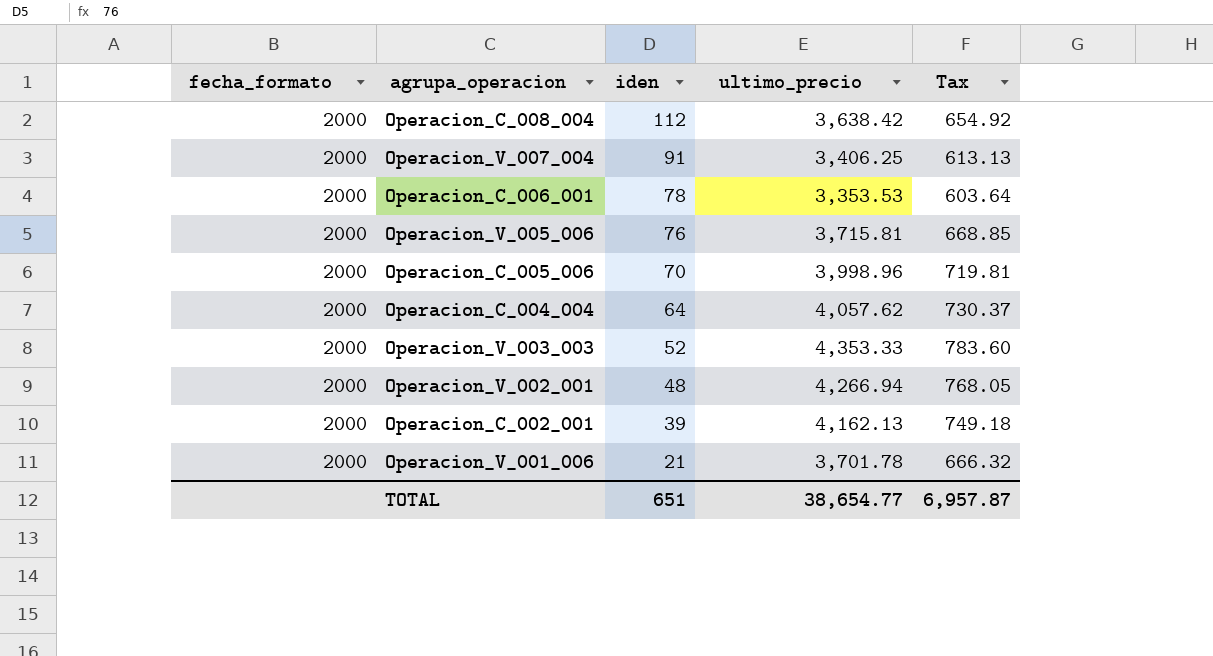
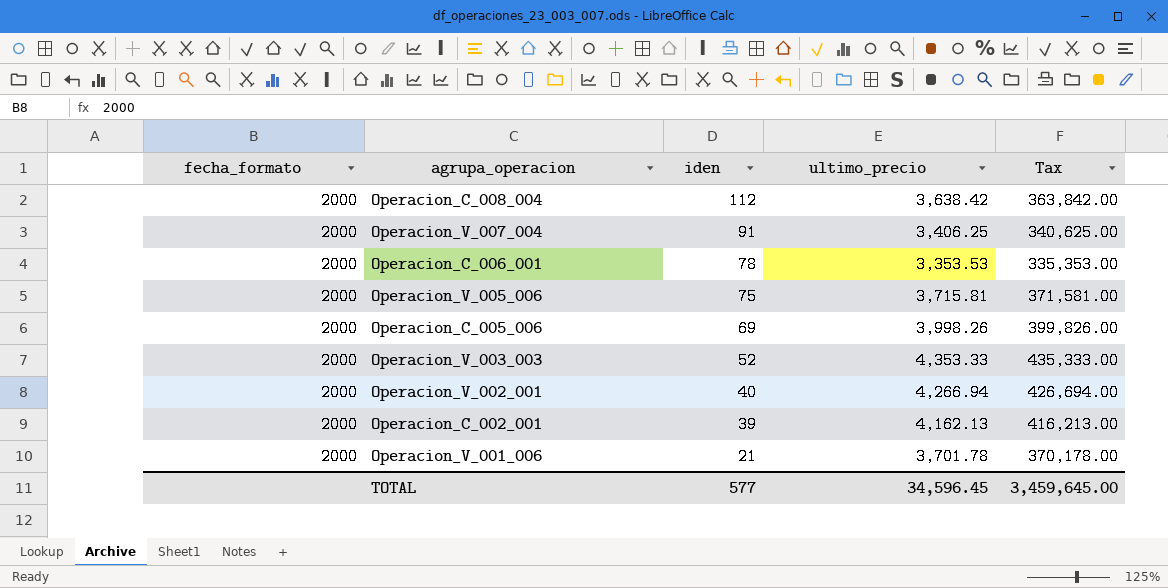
column Tax | formula: [ultimo_precio] * 0.18 -> [ultimo_precio] * 100
row Operacion_C_004_004: 2000 | 64 | 4,057.62 | 730.37 -> none
Operacion_V_005_006 | iden: 76 -> 75
Operacion_C_005_006 | iden: 70 -> 69
Operacion_C_005_006 | ultimo_precio: 3,998.96 -> 3,998.26
Operacion_V_002_001 | iden: 48 -> 40
TOTAL | iden: 651 -> 577
TOTAL | ultimo_precio: 38,654.77 -> 34,596.45
TOTAL | Tax: 6,957.87 -> 3,459,645.00

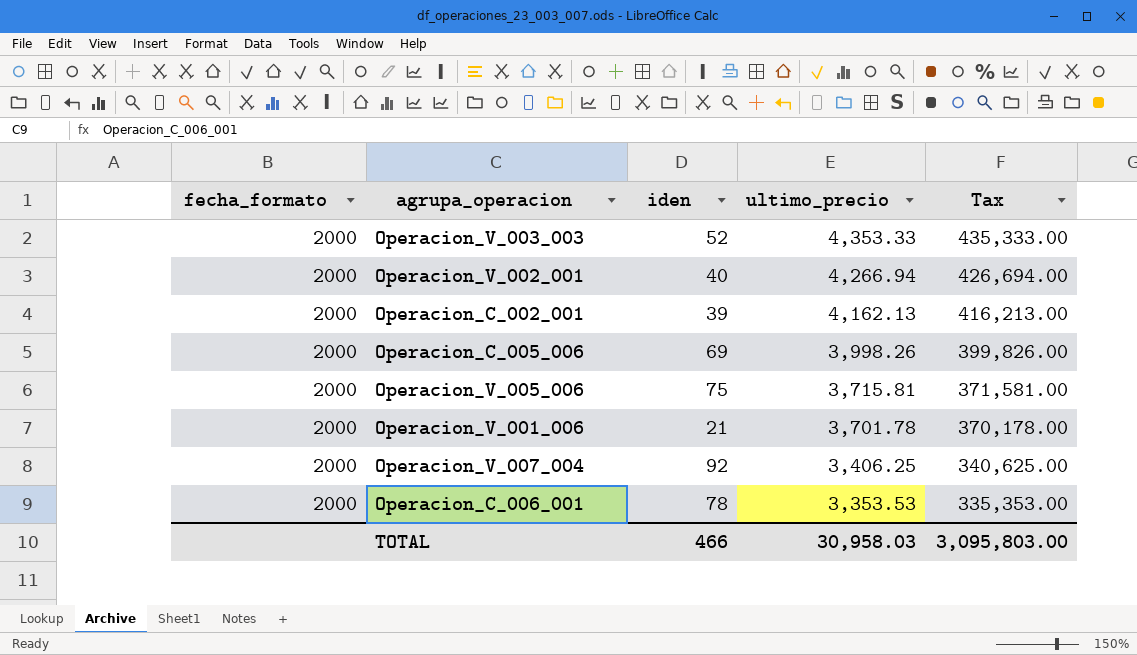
row order: iden descending -> ultimo_precio descending
row Operacion_C_008_004: 2000 | 112 | 3,638.42 | 363,842.00 -> none
Operacion_V_007_004 | iden: 91 -> 92
TOTAL | iden: 577 -> 466
TOTAL | ultimo_precio: 34,596.45 -> 30,958.03
TOTAL | Tax: 3,459,645.00 -> 3,095,803.00

